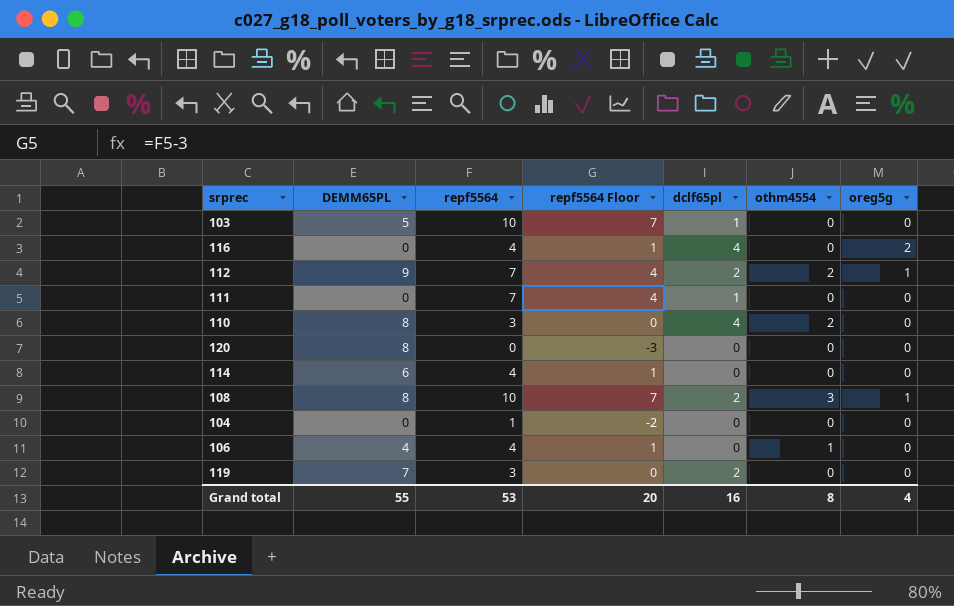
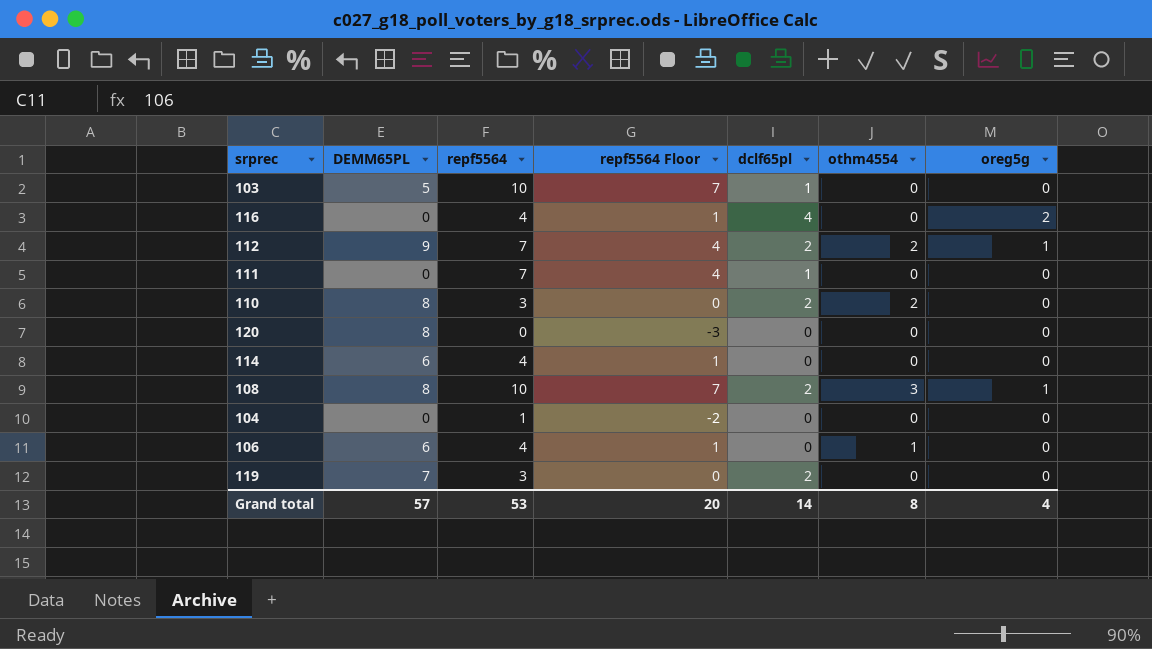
110 | dclf65pl: 4 -> 2
106 | DEMM65PL: 4 -> 6
Grand total | DEMM65PL: 55 -> 57
Grand total | dclf65pl: 16 -> 14

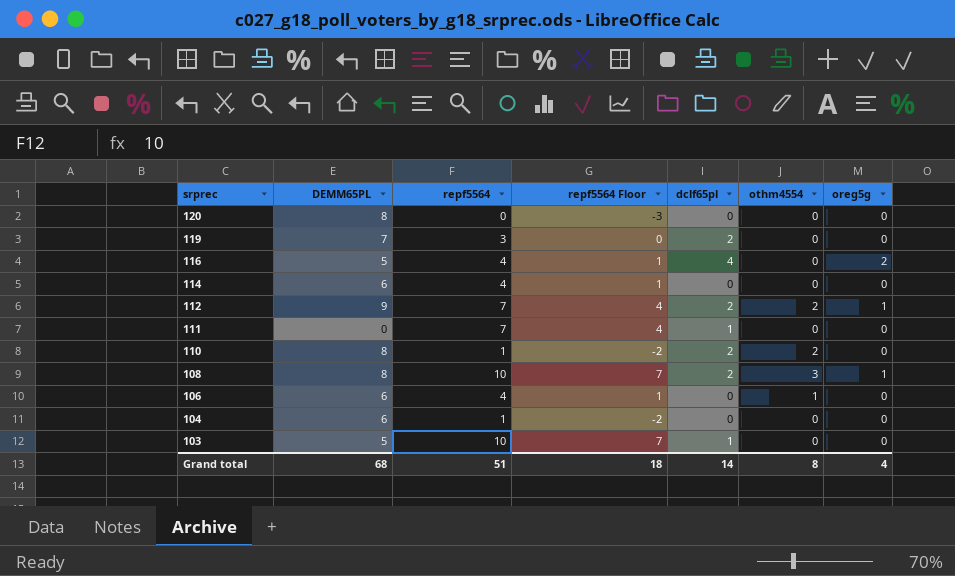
row order: none -> srprec descending
116 | DEMM65PL: 0 -> 5
110 | repf5564: 3 -> 1
110 | repf5564 Floor: 0 -> -2
104 | DEMM65PL: 0 -> 6
Grand total | DEMM65PL: 57 -> 68
Grand total | repf5564: 53 -> 51
Grand total | repf5564 Floor: 20 -> 18

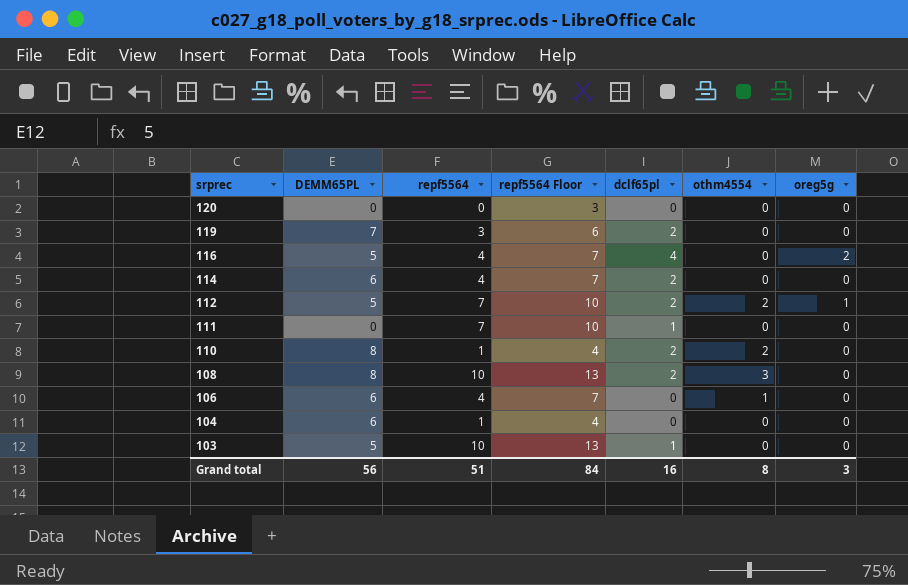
column repf5564 Floor | formula: [repf5564] - 3 -> [repf5564] + 3
120 | DEMM65PL: 8 -> 0
114 | dclf65pl: 0 -> 2
112 | DEMM65PL: 9 -> 5
108 | oreg5g: 1 -> 0
Grand total | DEMM65PL: 68 -> 56
Grand total | repf5564 Floor: 18 -> 84
Grand total | dclf65pl: 14 -> 16
Grand total | oreg5g: 4 -> 3

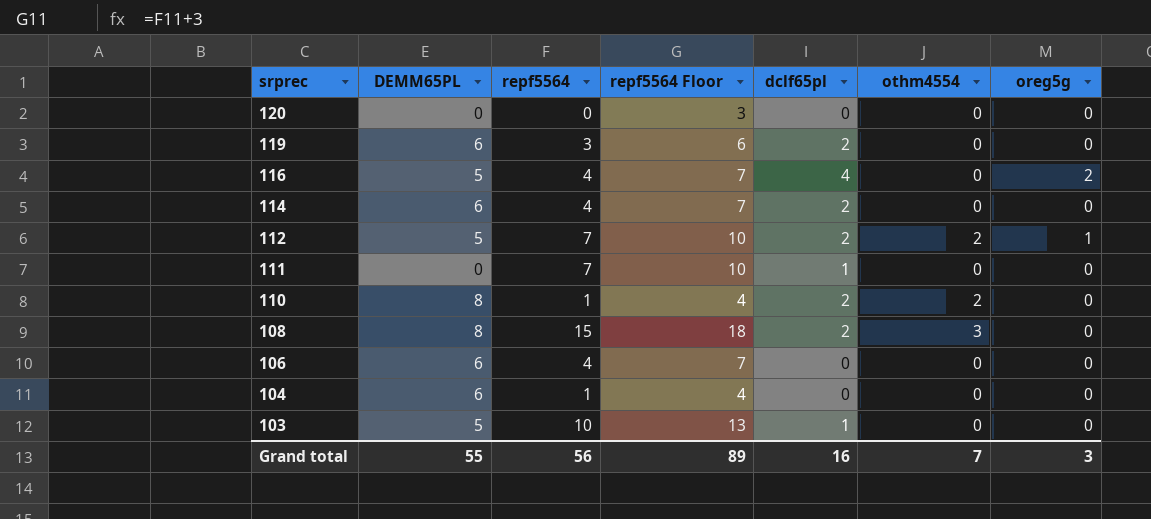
119 | DEMM65PL: 7 -> 6
108 | repf5564: 10 -> 15
108 | repf5564 Floor: 13 -> 18
106 | othm4554: 1 -> 0
Grand total | DEMM65PL: 56 -> 55
Grand total | repf5564: 51 -> 56
Grand total | repf5564 Floor: 84 -> 89
Grand total | othm4554: 8 -> 7

